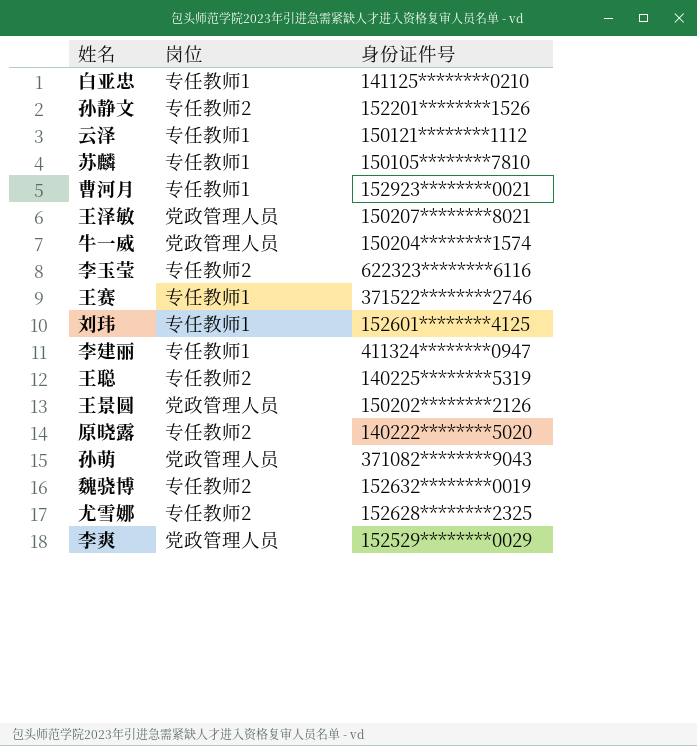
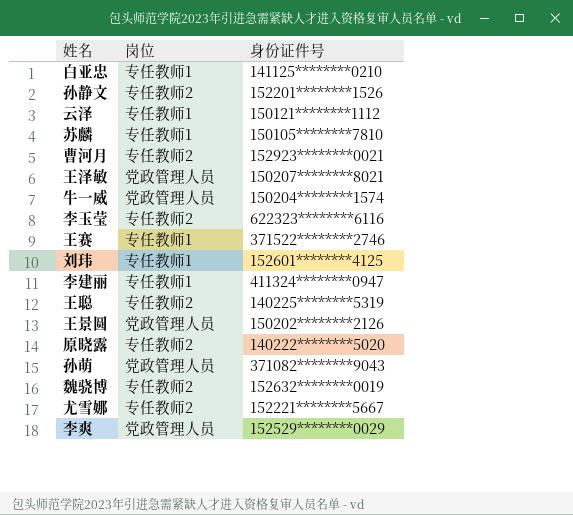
曹河月 | 岗位: 专任教师1 -> 专任教师2
尤雪娜 | 身份证件号: 152628********2325 -> 152221********5667

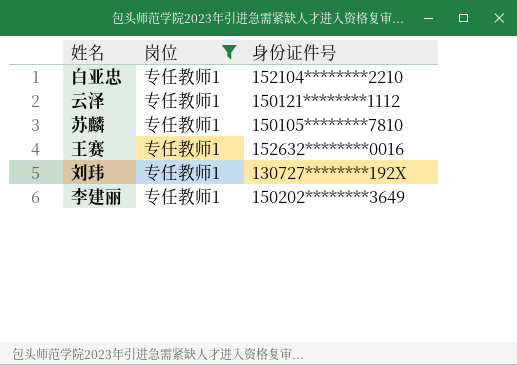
filter: none -> 岗位 = 专任教师1
白亚忠 | 身份证件号: 141125********0210 -> 152104********2210
王赛 | 身份证件号: 371522********2746 -> 152632********0016
刘玮 | 身份证件号: 152601********4125 -> 130727********192X
李建丽 | 身份证件号: 411324********0947 -> 150202********3649

